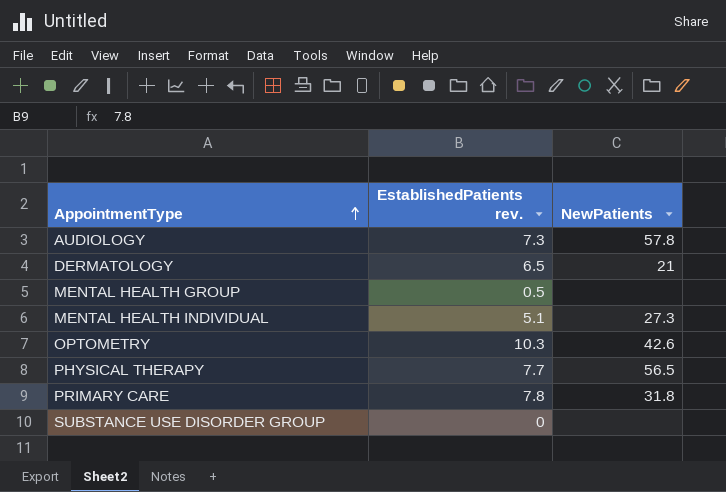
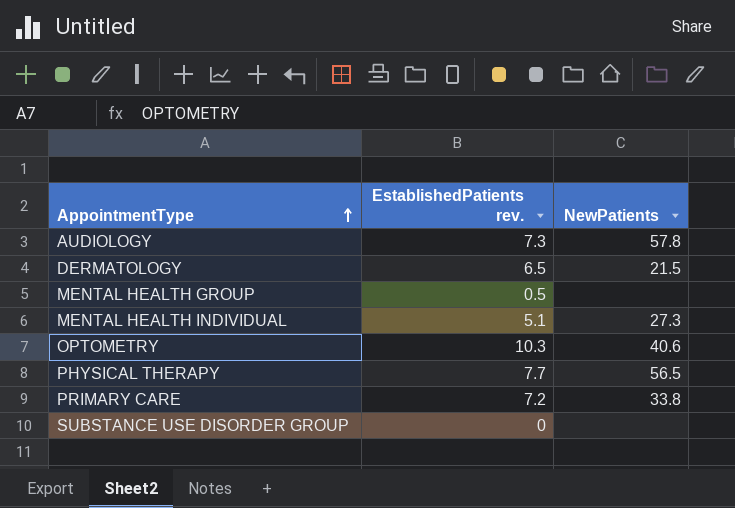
DERMATOLOGY | NewPatients: 21 -> 21.5
OPTOMETRY | NewPatients: 42.6 -> 40.6
PRIMARY CARE | EstablishedPatients rev.: 7.8 -> 7.2
PRIMARY CARE | NewPatients: 31.8 -> 33.8

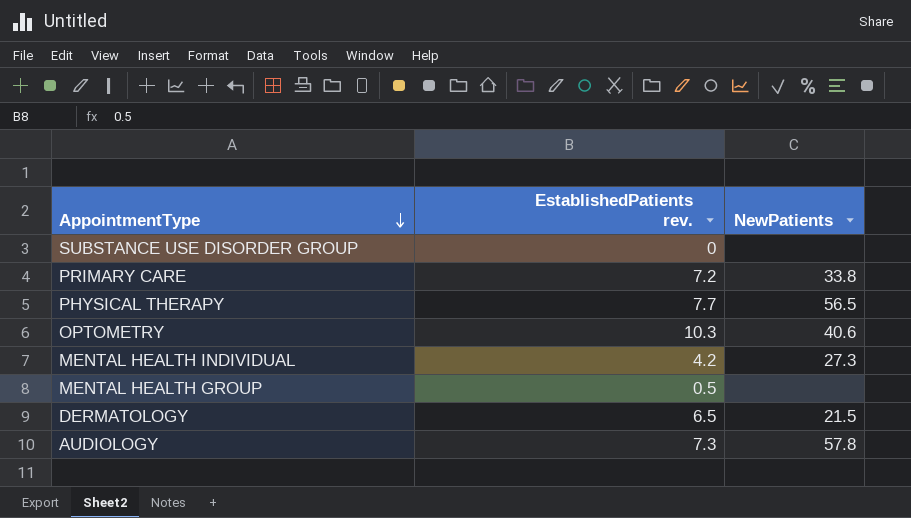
row order: AppointmentType ascending -> AppointmentType descending
MENTAL HEALTH INDIVIDUAL | EstablishedPatients rev.: 5.1 -> 4.2

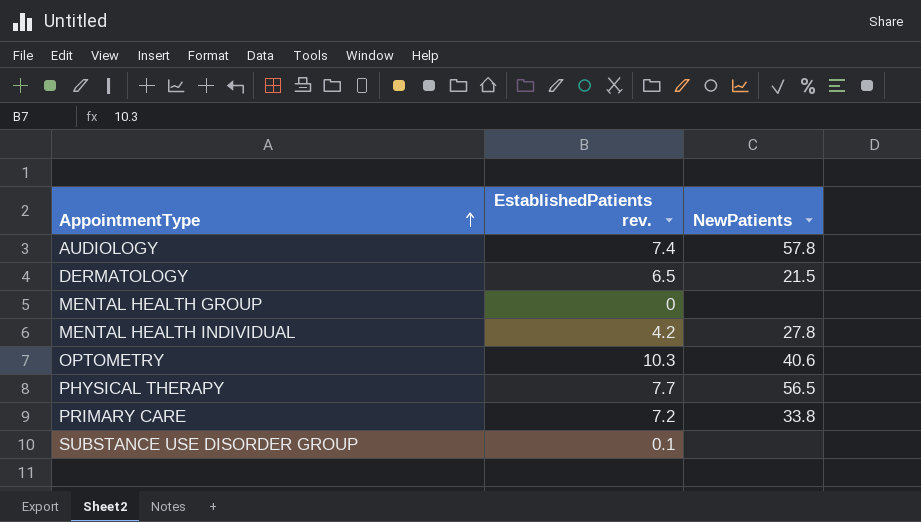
row order: AppointmentType descending -> AppointmentType ascending
AUDIOLOGY | EstablishedPatients rev.: 7.3 -> 7.4
MENTAL HEALTH GROUP | EstablishedPatients rev.: 0.5 -> 0
MENTAL HEALTH INDIVIDUAL | NewPatients: 27.3 -> 27.8
SUBSTANCE USE DISORDER GROUP | EstablishedPatients rev.: 0 -> 0.1

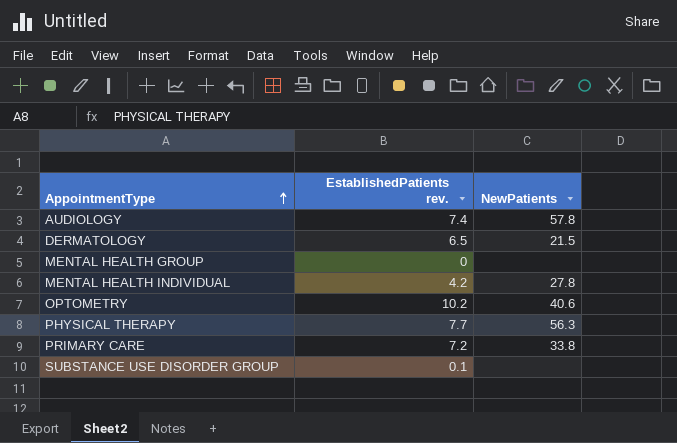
OPTOMETRY | EstablishedPatients rev.: 10.3 -> 10.2
PHYSICAL THERAPY | NewPatients: 56.5 -> 56.3

